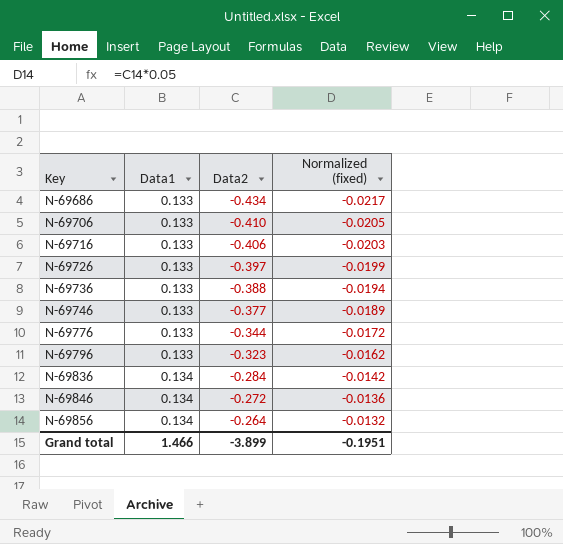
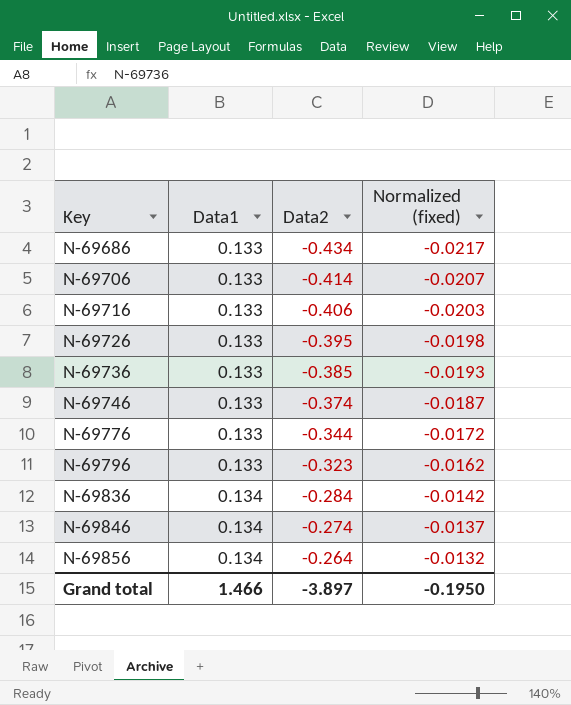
N-69706 | Data2: -0.410 -> -0.414
N-69706 | Normalized (fixed): -0.0205 -> -0.0207
N-69726 | Data2: -0.397 -> -0.395
N-69726 | Normalized (fixed): -0.0199 -> -0.0198
N-69736 | Data2: -0.388 -> -0.385
N-69736 | Normalized (fixed): -0.0194 -> -0.0193
N-69746 | Data2: -0.377 -> -0.374
N-69746 | Normalized (fixed): -0.0189 -> -0.0187
N-69846 | Data2: -0.272 -> -0.274
N-69846 | Normalized (fixed): -0.0136 -> -0.0137
Grand total | Data2: -3.899 -> -3.897
Grand total | Normalized (fixed): -0.1951 -> -0.1950

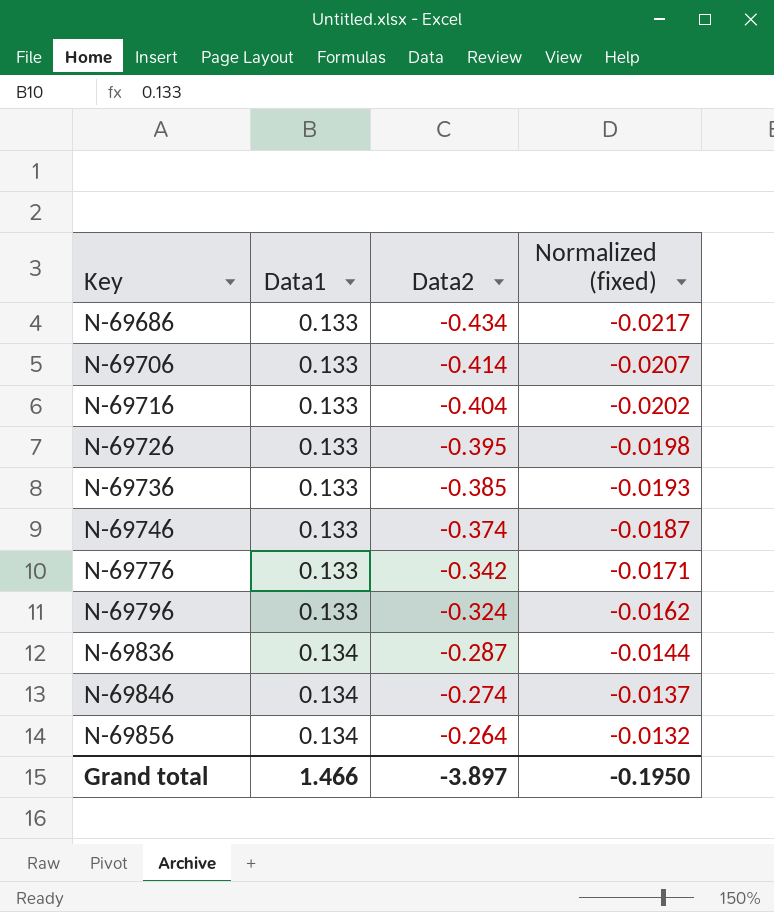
N-69716 | Data2: -0.406 -> -0.404
N-69716 | Normalized (fixed): -0.0203 -> -0.0202
N-69776 | Data2: -0.344 -> -0.342
N-69776 | Normalized (fixed): -0.0172 -> -0.0171
N-69796 | Data2: -0.323 -> -0.324
N-69836 | Data2: -0.284 -> -0.287
N-69836 | Normalized (fixed): -0.0142 -> -0.0144

